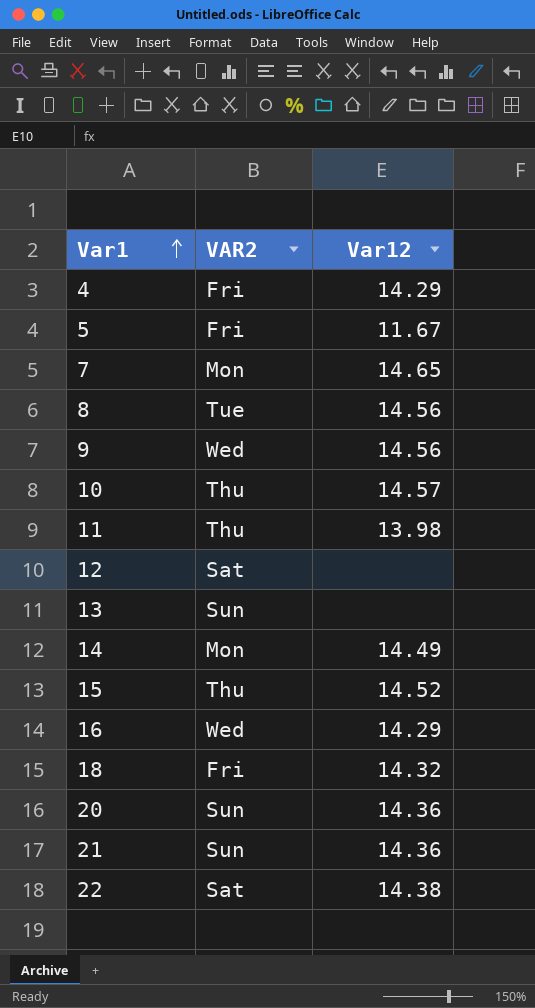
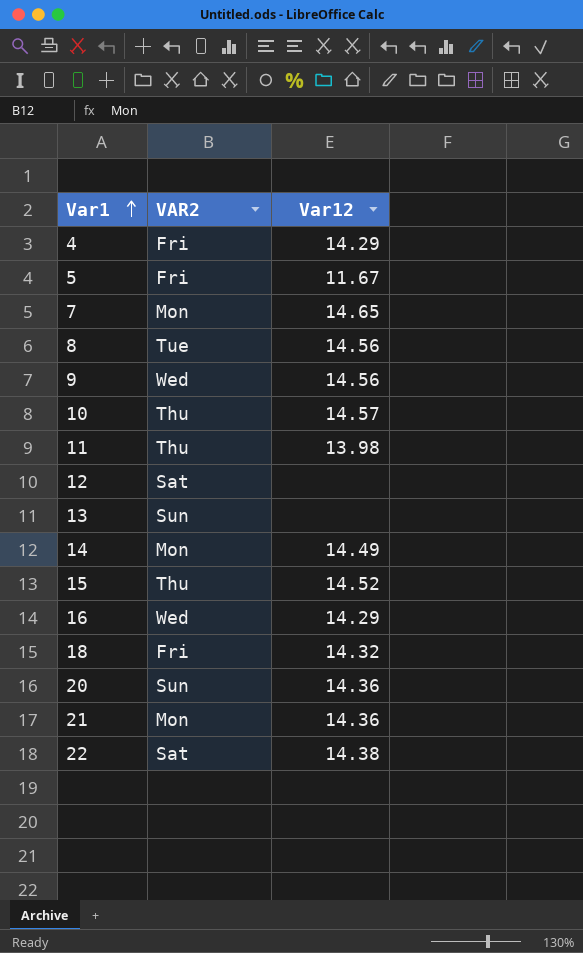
21 | VAR2: Sun -> Mon

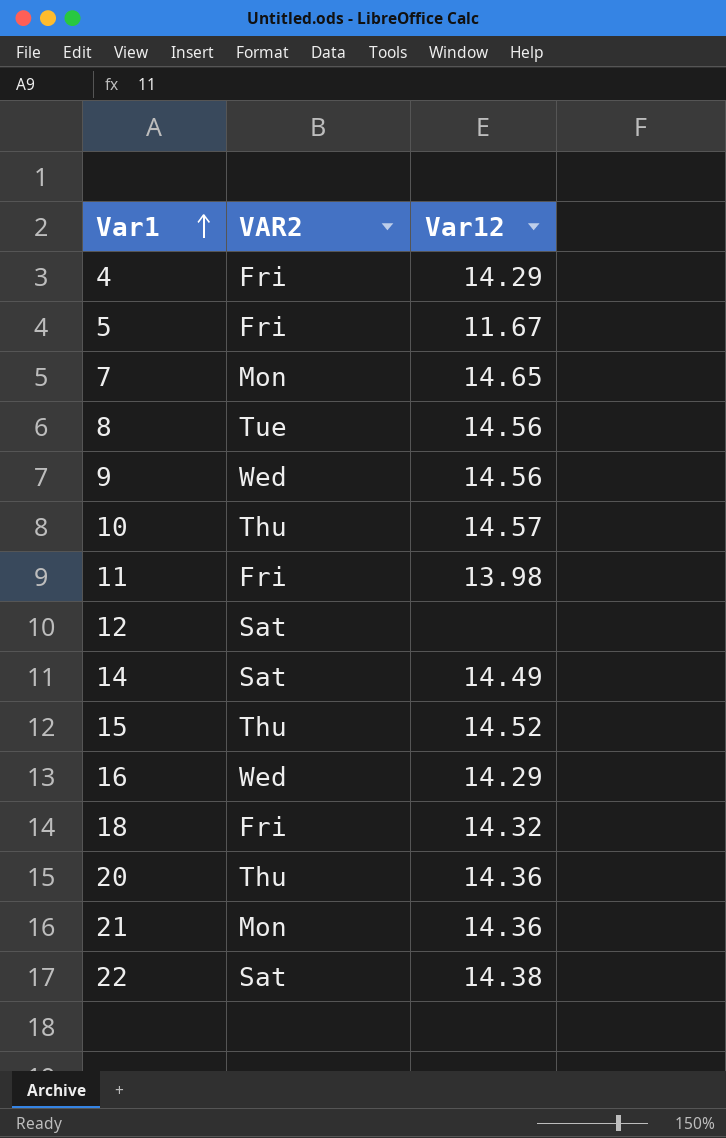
row 13: Sun | none -> none
11 | VAR2: Thu -> Fri
14 | VAR2: Mon -> Sat
20 | VAR2: Sun -> Thu

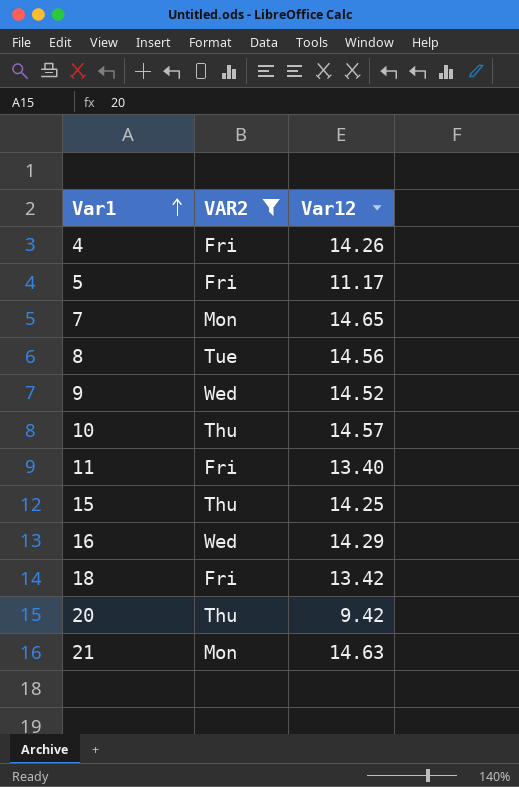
filter: none -> VAR2 != Sat
4 | Var12: 14.29 -> 14.26
5 | Var12: 11.67 -> 11.17
9 | Var12: 14.56 -> 14.52
11 | Var12: 13.98 -> 13.40
15 | Var12: 14.52 -> 14.25
18 | Var12: 14.32 -> 13.42
20 | Var12: 14.36 -> 9.42
21 | Var12: 14.36 -> 14.63

